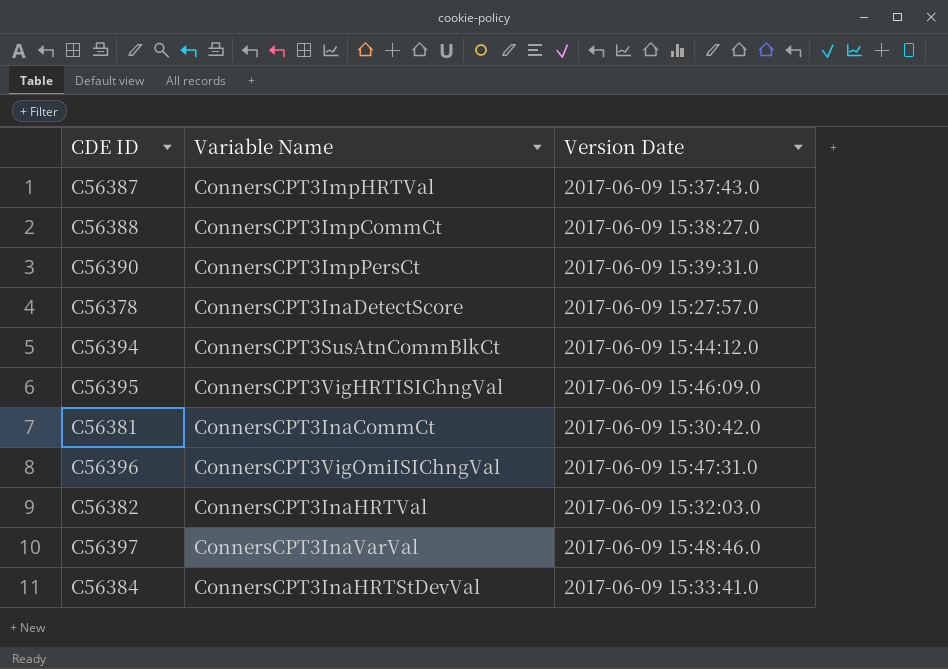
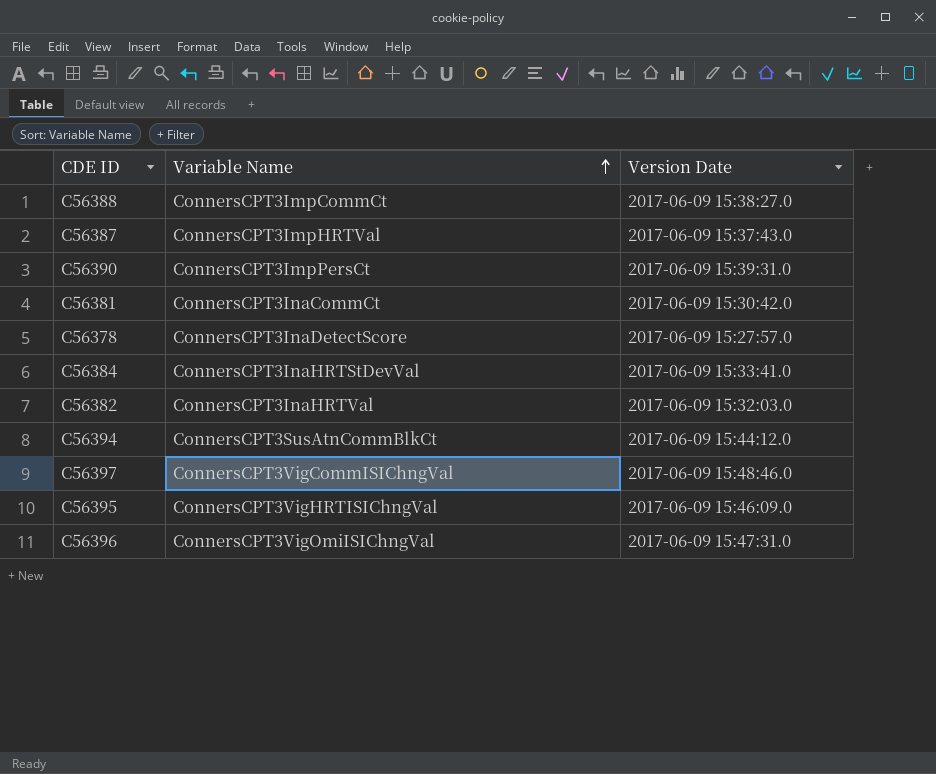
row order: none -> Variable Name ascending
C56397 | Variable Name: ConnersCPT3InaVarVal -> ConnersCPT3VigCommISIChngVal

